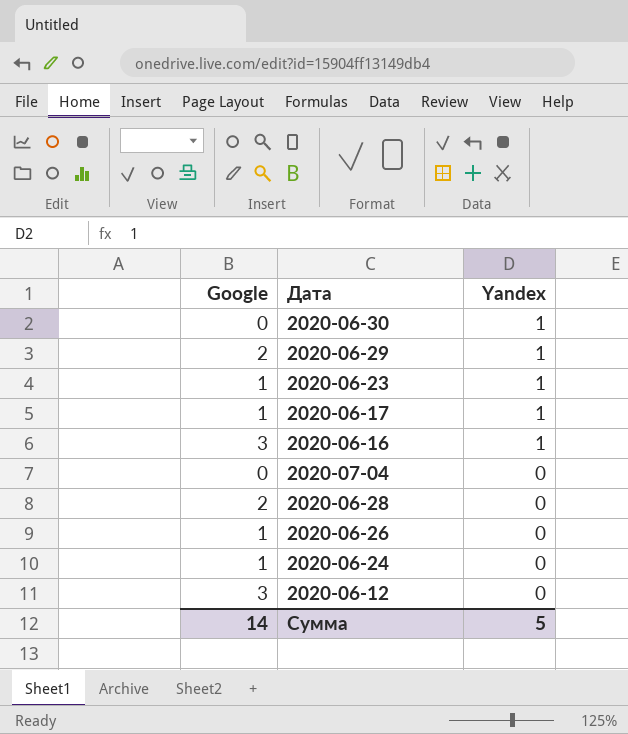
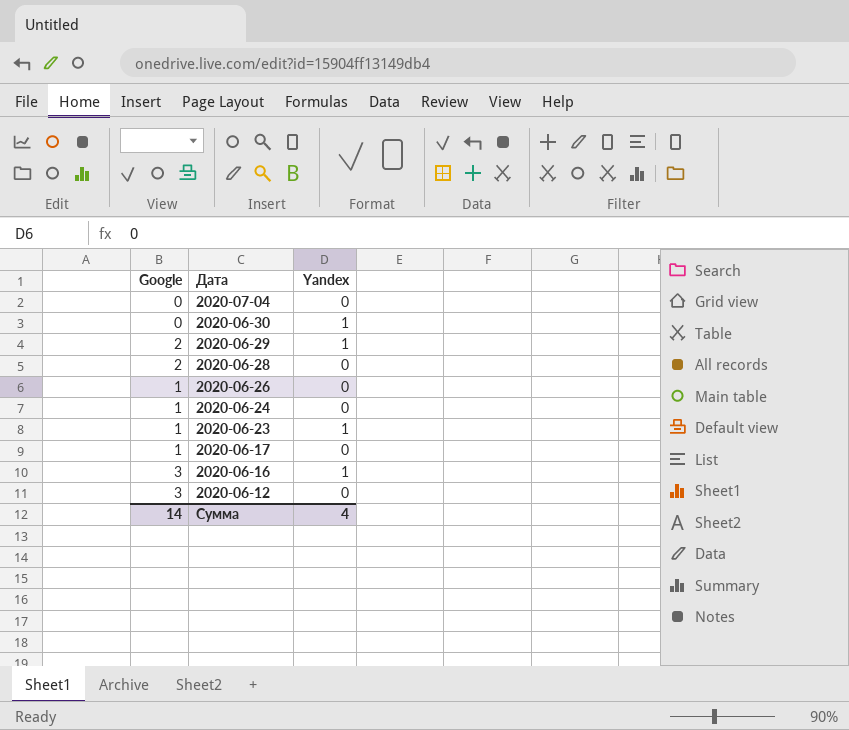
row order: Yandex descending -> Дата descending
2020-06-17 | Yandex: 1 -> 0
Сумма | Yandex: 5 -> 4

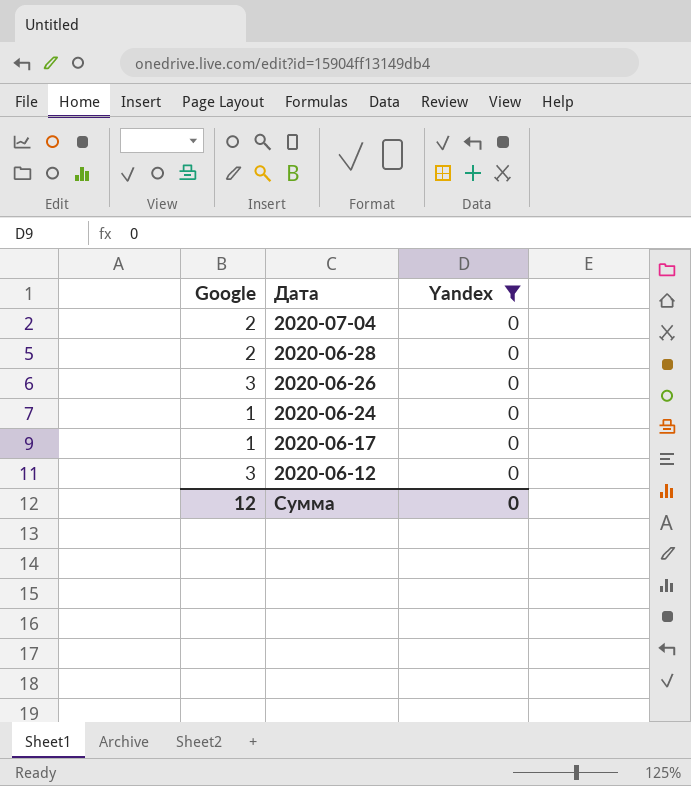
filter: none -> Yandex = 0
2020-07-04 | Google: 0 -> 2
2020-06-26 | Google: 1 -> 3
Сумма | Google: 14 -> 12
Сумма | Yandex: 4 -> 0

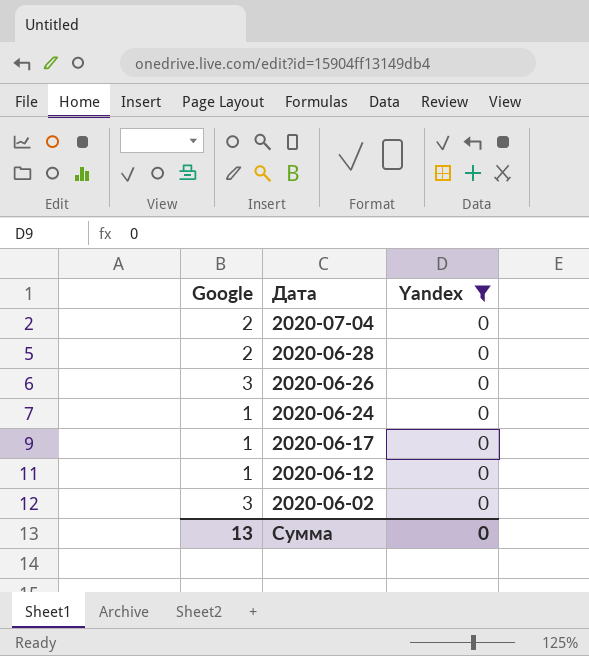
2020-06-12 | Google: 3 -> 1
row 2020-06-02: none -> 3 | 0
Сумма | Google: 12 -> 13

